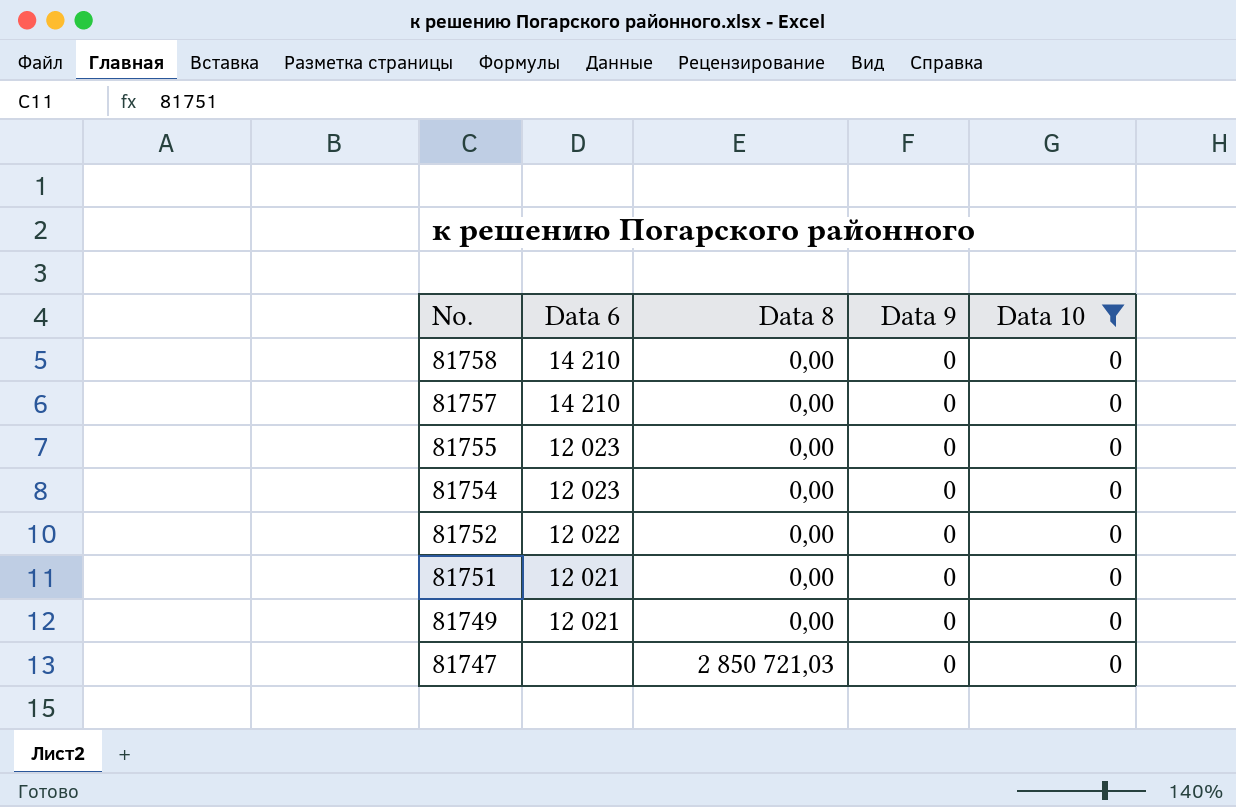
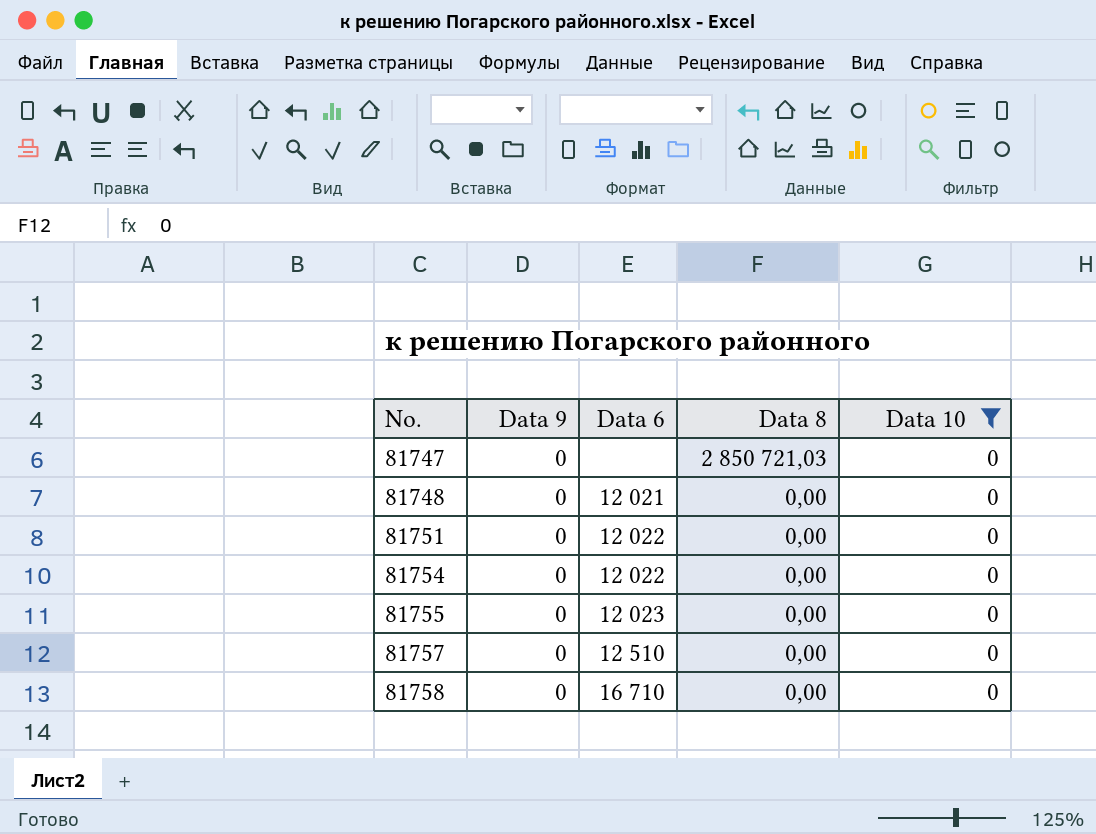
row order: No. descending -> No. ascending
column Data 9 | position: 4 -> 2
row 81752: 12 022 | 0,00 | 0 | 0 -> none
row 81749: 12 021 | 0,00 | 0 | 0 -> none
row 81748: none -> 0 | 12 021 | 0,00 | 0
81751 | Data 6: 12 021 -> 12 022
81754 | Data 6: 12 023 -> 12 022
81757 | Data 6: 14 210 -> 12 510
81758 | Data 6: 14 210 -> 16 710

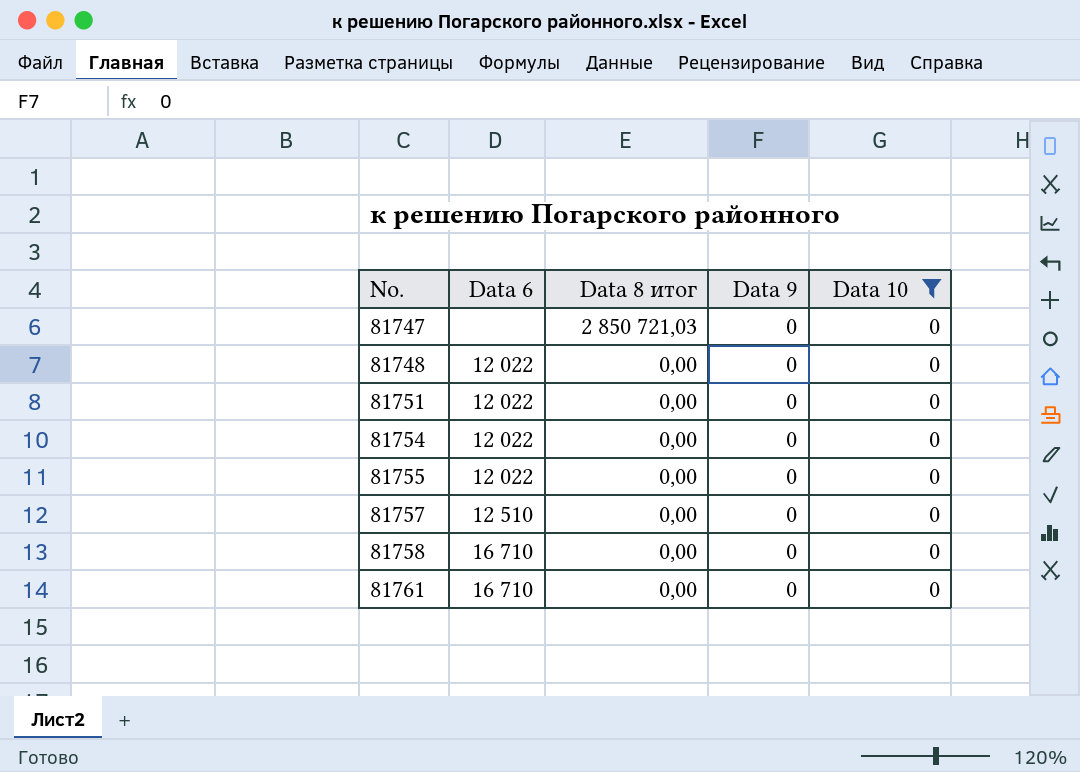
column name: Data 8 -> Data 8 итог
column Data 9 | position: 2 -> 4
81748 | Data 6: 12 021 -> 12 022
81755 | Data 6: 12 023 -> 12 022
row 81761: none -> 16 710 | 0,00 | 0 | 0

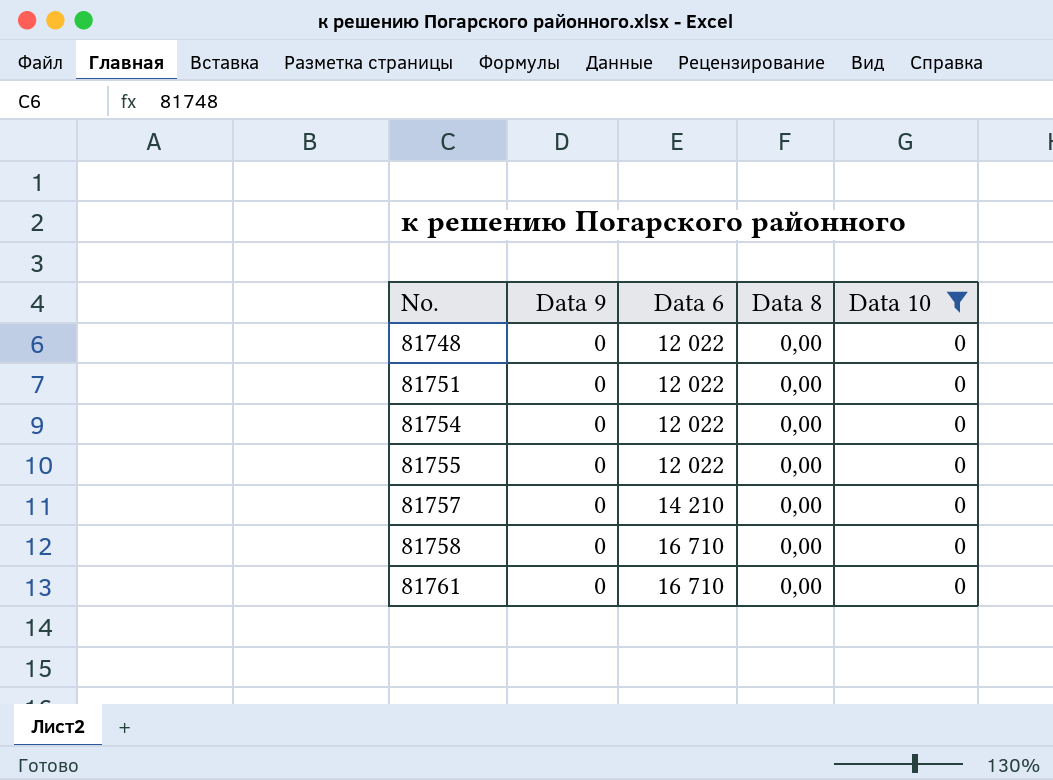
column Data 9 | position: 4 -> 2
column name: Data 8 итог -> Data 8
row 81747: none | 2 850 721,03 | 0 | 0 -> none
81757 | Data 6: 12 510 -> 14 210

